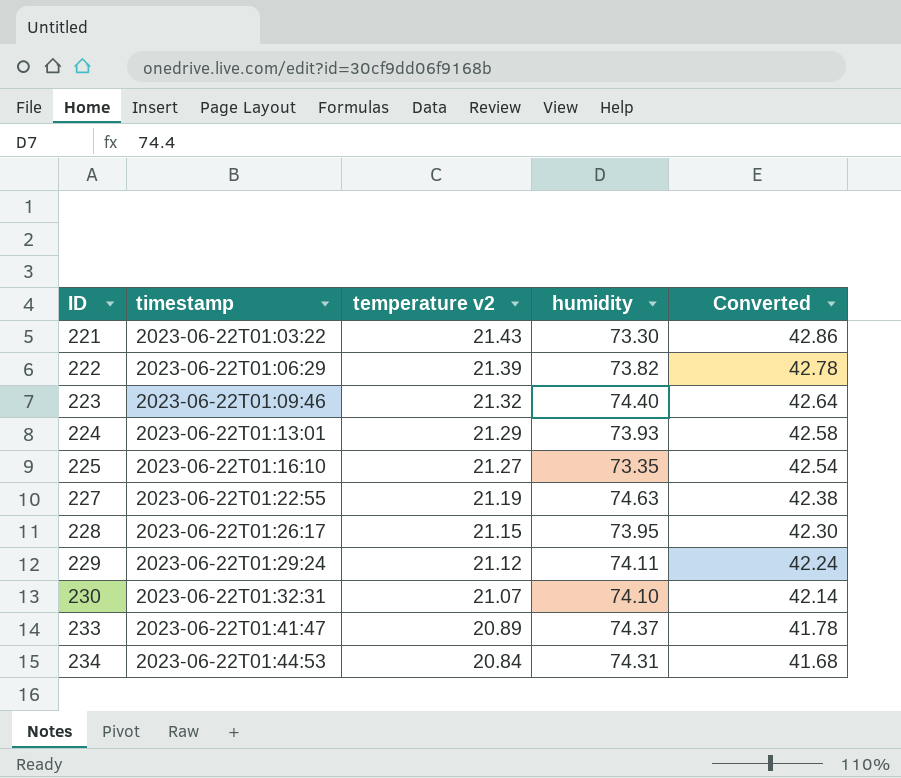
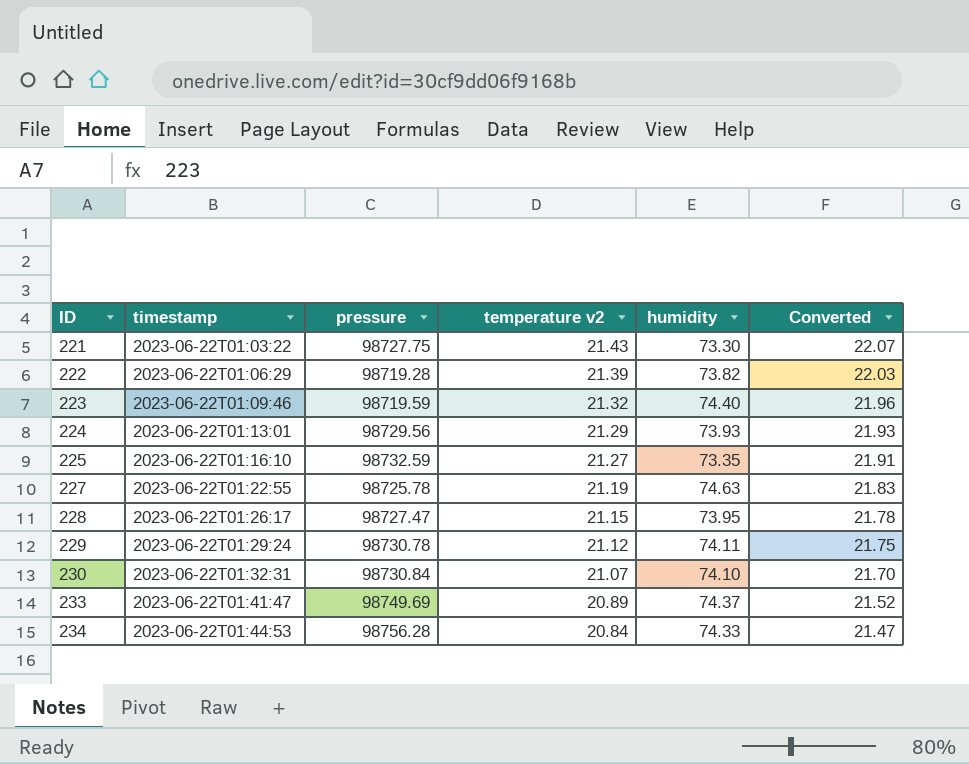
column pressure | position: none -> 3
column Converted | formula: [temperature v2] * 2 -> [temperature v2] * 1.03
234 | humidity: 74.31 -> 74.33

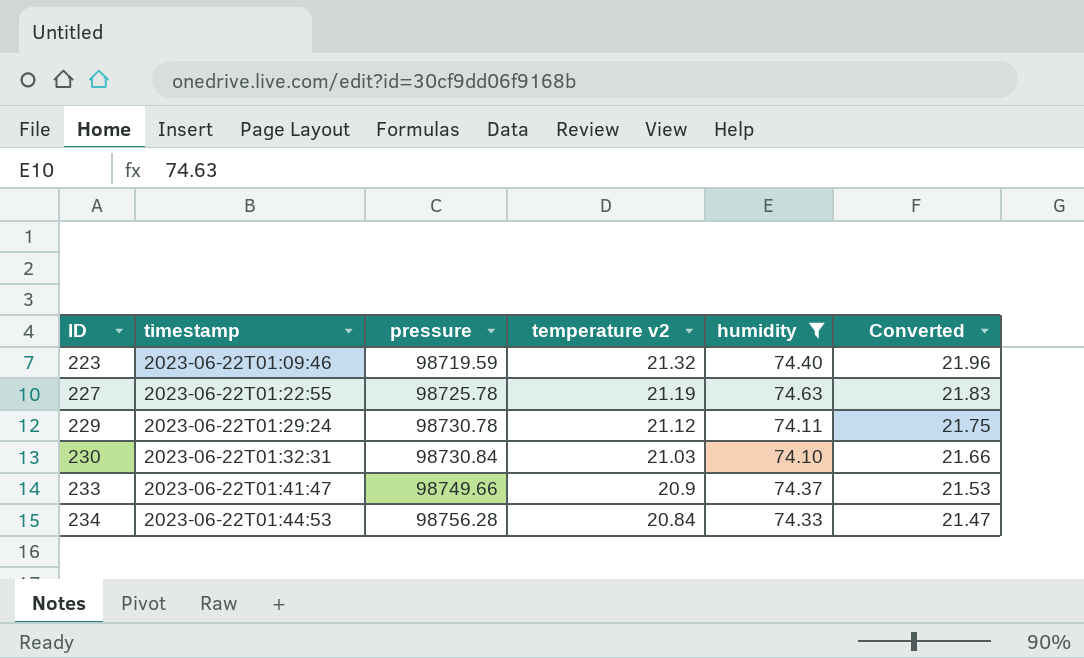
filter: none -> humidity >= 74.10
230 | temperature v2: 21.07 -> 21.03
230 | Converted: 21.70 -> 21.66
233 | pressure: 98749.69 -> 98749.66
233 | temperature v2: 20.89 -> 20.9
233 | Converted: 21.52 -> 21.53

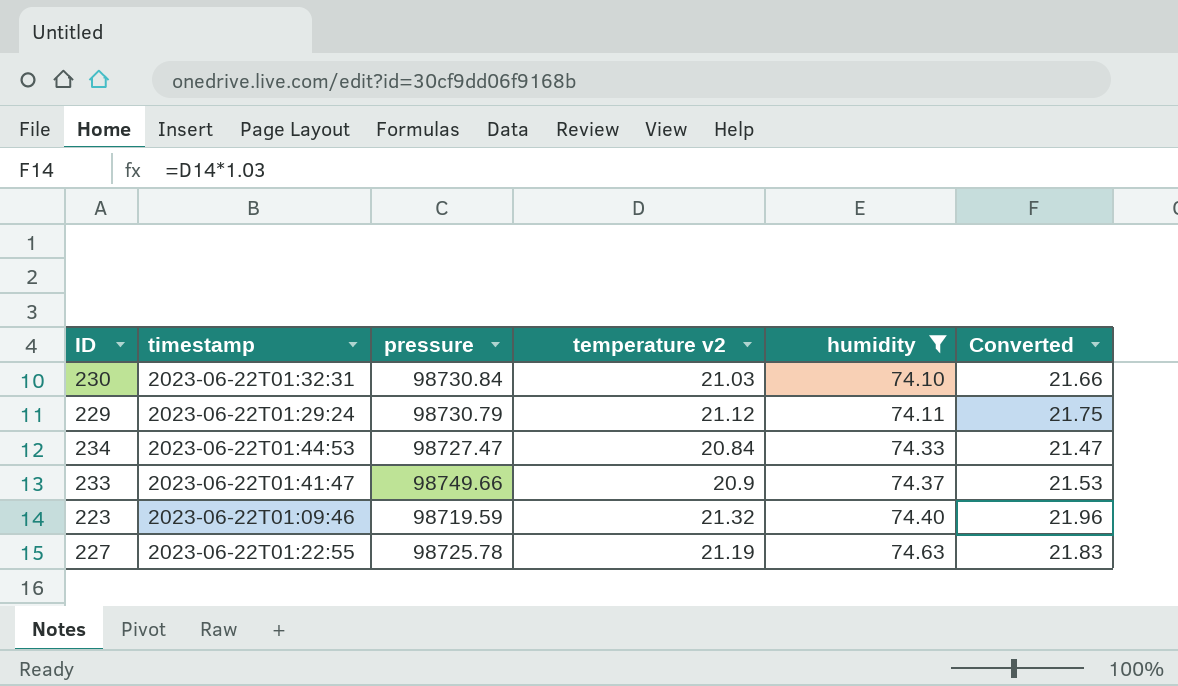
row order: ID ascending -> humidity ascending
229 | pressure: 98730.78 -> 98730.79
234 | pressure: 98756.28 -> 98727.47

